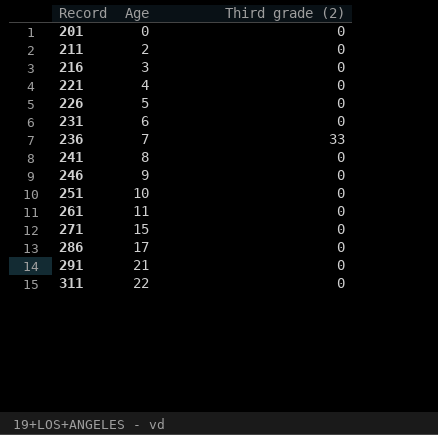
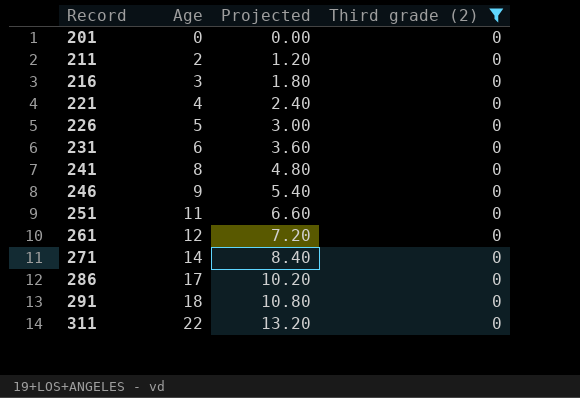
filter: none -> Third grade (2) = 0
column Projected | formula: none -> [Age] * 0.6
251 | Age: 10 -> 11
261 | Age: 11 -> 12
271 | Age: 15 -> 14
291 | Age: 21 -> 18

